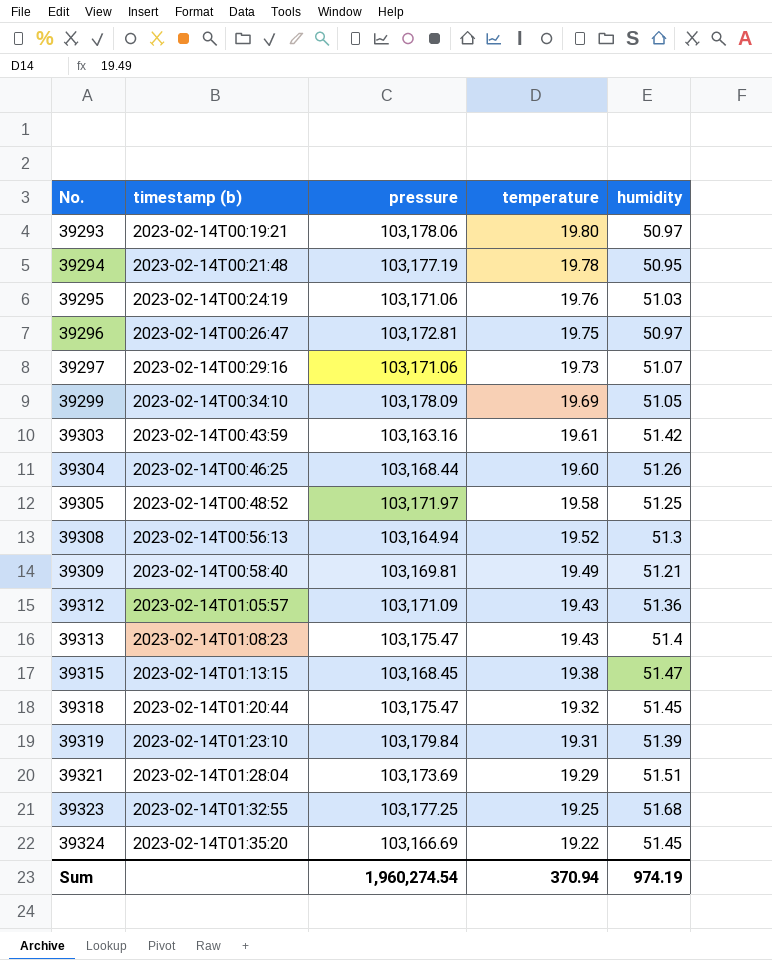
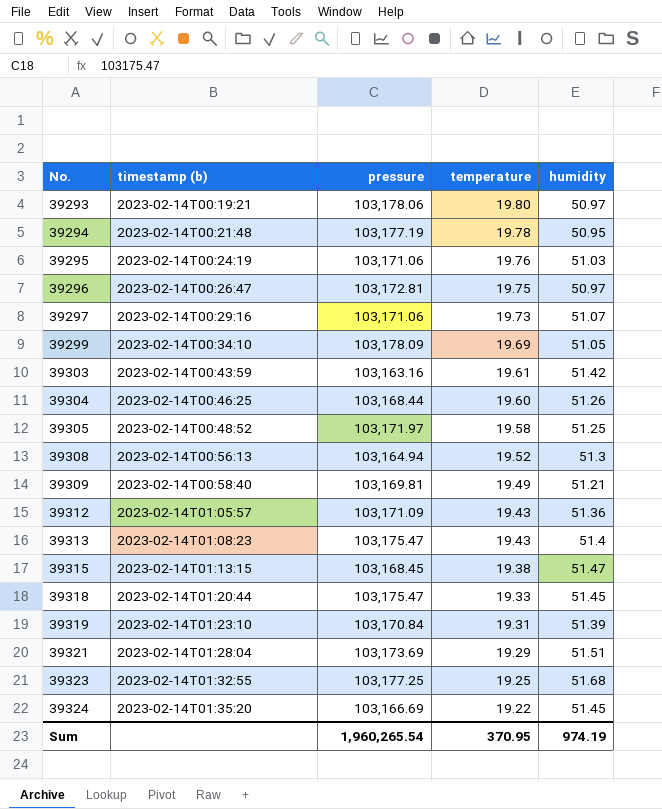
39318 | temperature: 19.32 -> 19.33
39319 | pressure: 103,179.84 -> 103,170.84
Sum | pressure: 1,960,274.54 -> 1,960,265.54
Sum | temperature: 370.94 -> 370.95

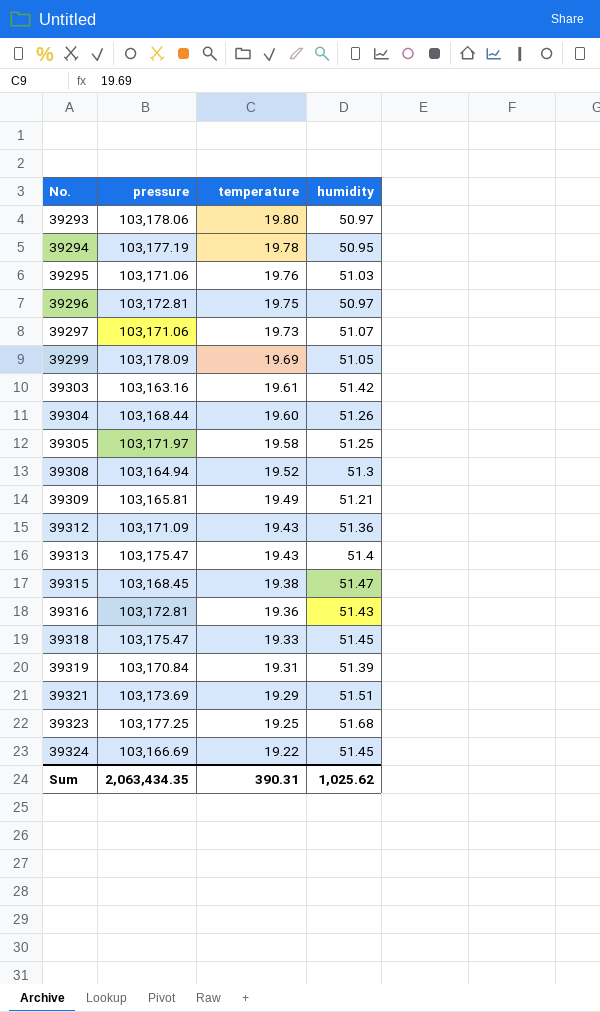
column timestamp (b) | position: 2 -> none
39309 | pressure: 103,169.81 -> 103,165.81
row 39316: none -> 103,172.81 | 19.36 | 51.43
Sum | pressure: 1,960,265.54 -> 2,063,434.35
Sum | temperature: 370.95 -> 390.31
Sum | humidity: 974.19 -> 1,025.62

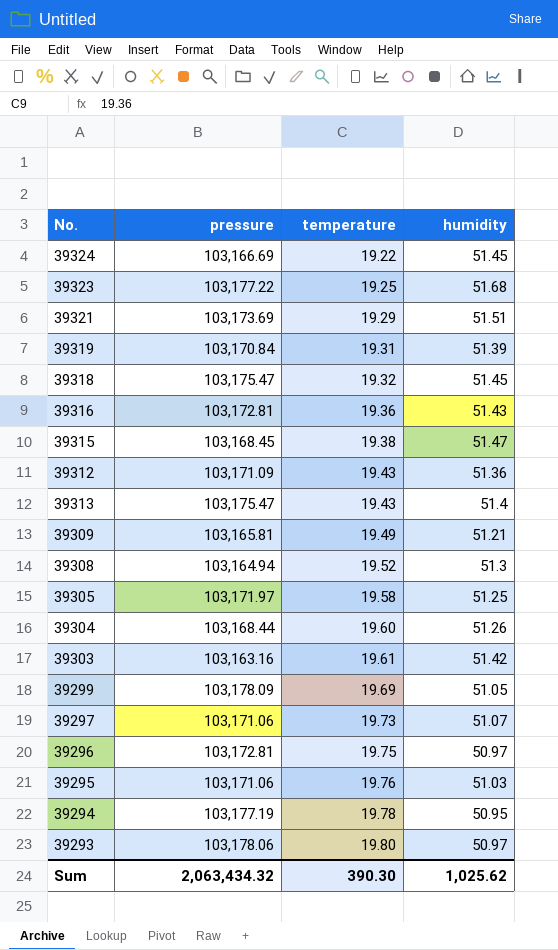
row order: No. ascending -> temperature ascending
39323 | pressure: 103,177.25 -> 103,177.22
39318 | temperature: 19.33 -> 19.32
Sum | pressure: 2,063,434.35 -> 2,063,434.32
Sum | temperature: 390.31 -> 390.30

